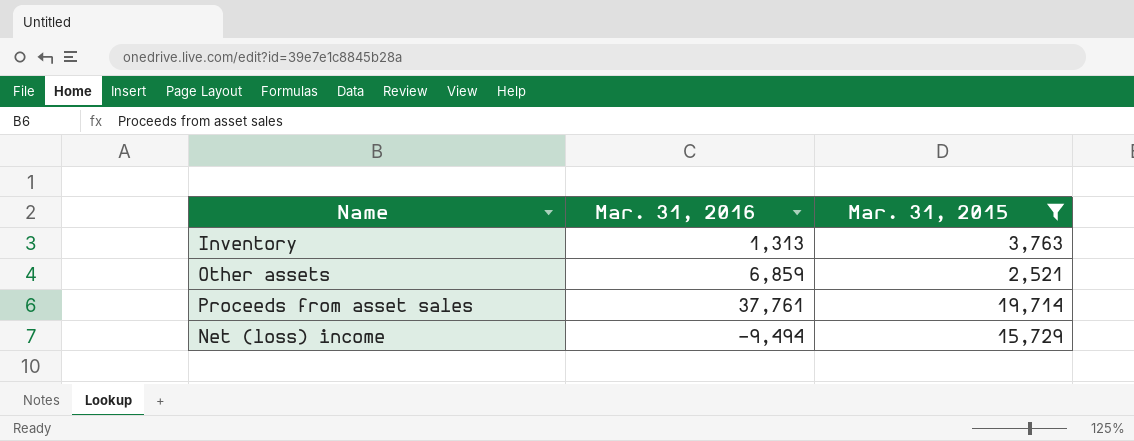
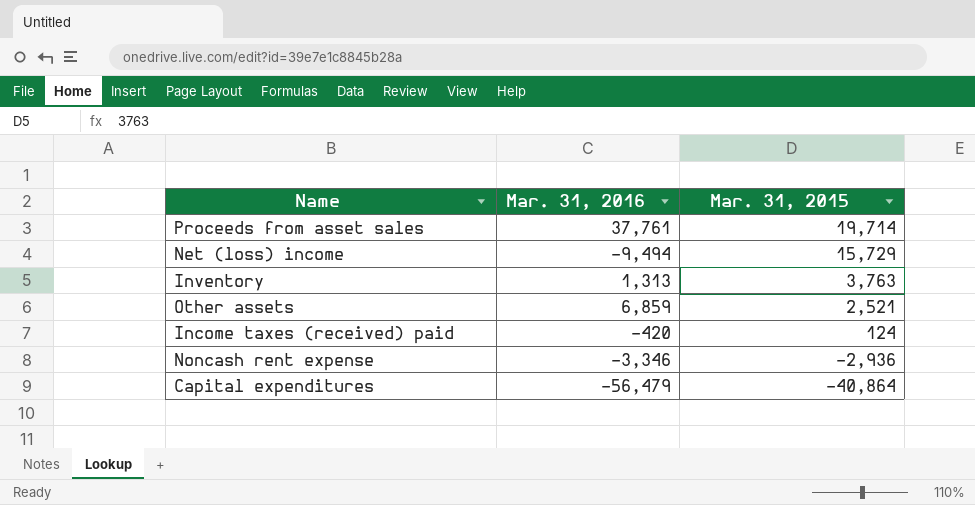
filter: Mar. 31, 2015 >= 2,521 -> none
row order: none -> Mar. 31, 2015 descending

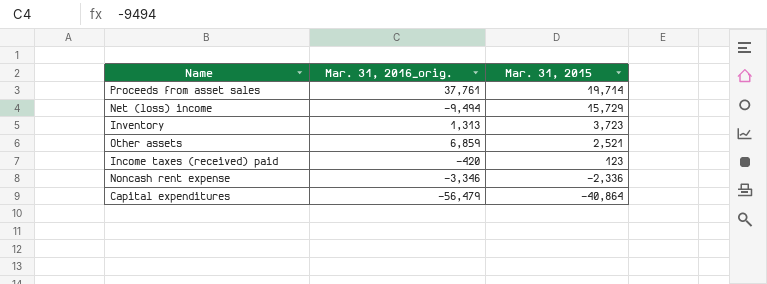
column name: Mar. 31, 2016 -> Mar. 31, 2016_orig.
Inventory | Mar. 31, 2015: 3,763 -> 3,723
Income taxes (received) paid | Mar. 31, 2015: 124 -> 123
Noncash rent expense | Mar. 31, 2015: -2,936 -> -2,336

